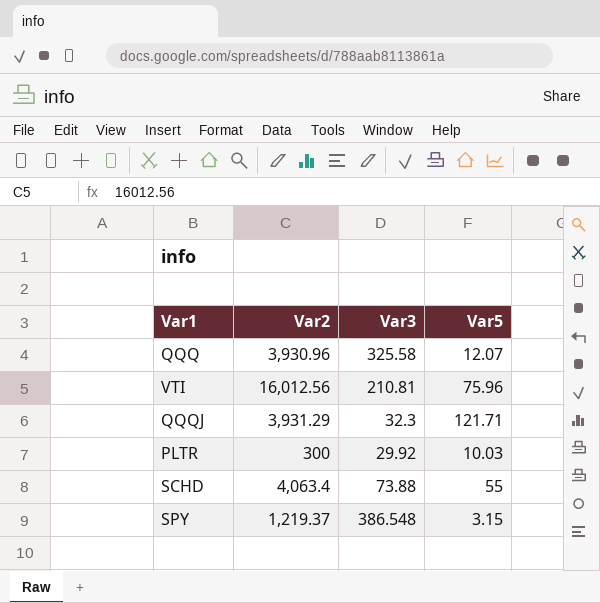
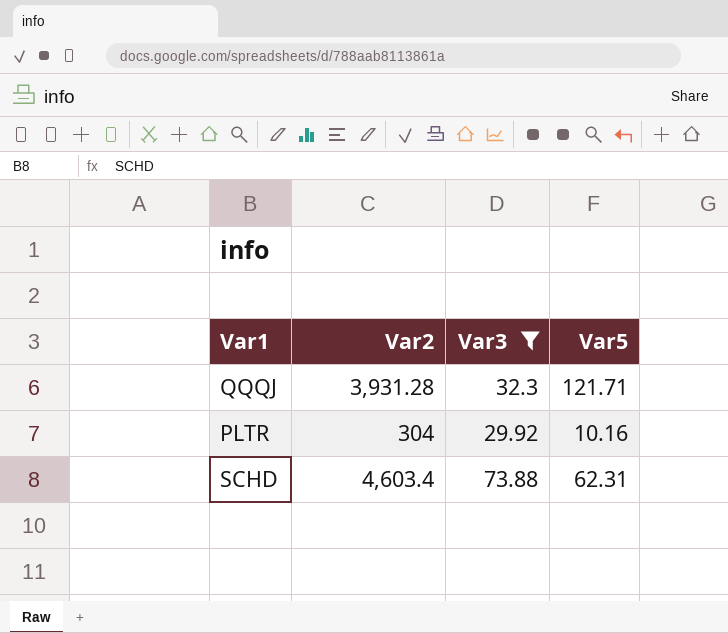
filter: none -> Var3 <= 73.88
QQQJ | Var2: 3,931.29 -> 3,931.28
PLTR | Var2: 300 -> 304
PLTR | Var5: 10.03 -> 10.16
SCHD | Var2: 4,063.4 -> 4,603.4
SCHD | Var5: 55 -> 62.31

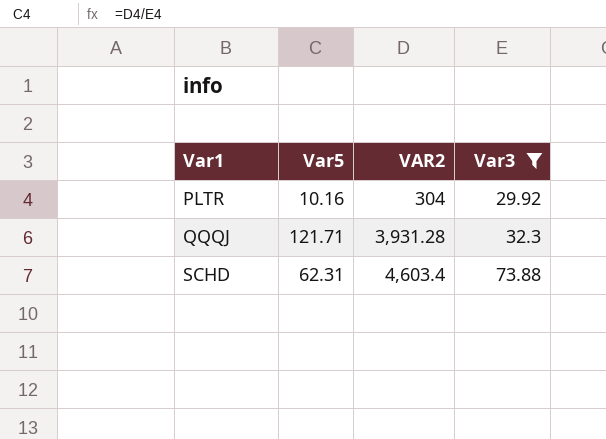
row order: none -> Var1 ascending
column Var5 | position: 4 -> 2
column name: Var2 -> VAR2

